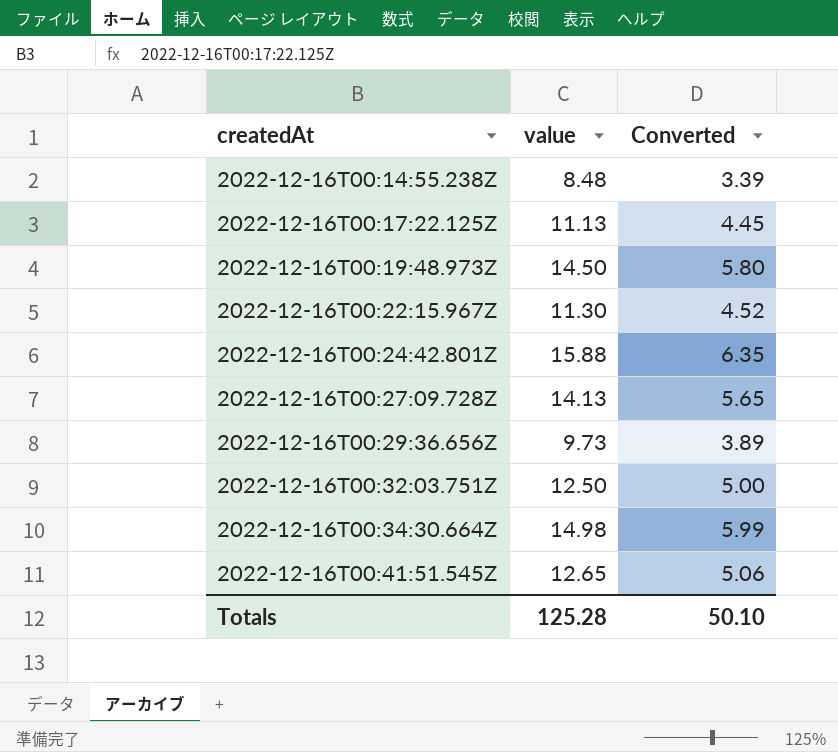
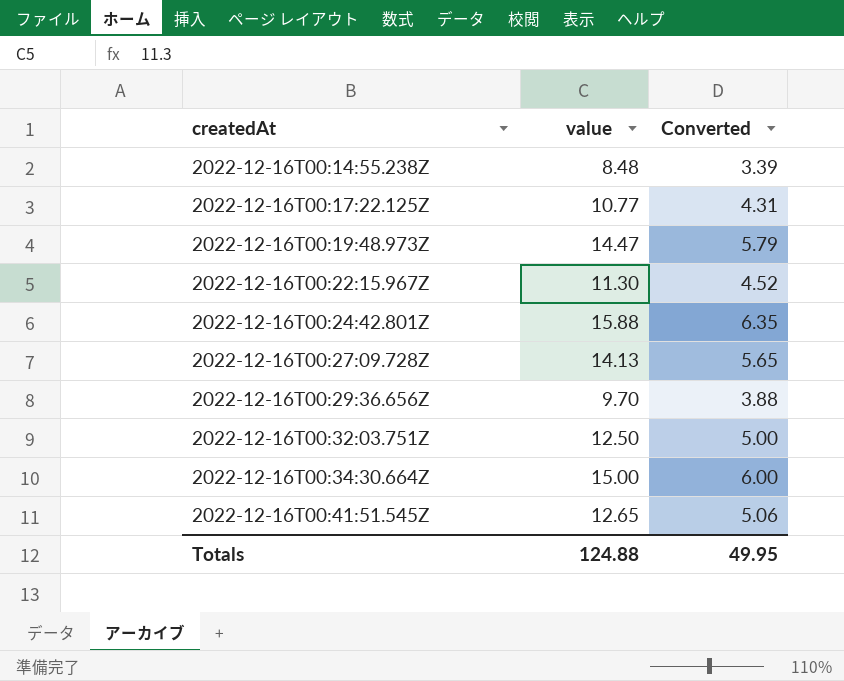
2022-12-16T00:17:22.125Z | value: 11.13 -> 10.77
2022-12-16T00:17:22.125Z | Converted: 4.45 -> 4.31
2022-12-16T00:19:48.973Z | value: 14.50 -> 14.47
2022-12-16T00:19:48.973Z | Converted: 5.80 -> 5.79
2022-12-16T00:29:36.656Z | value: 9.73 -> 9.70
2022-12-16T00:29:36.656Z | Converted: 3.89 -> 3.88
2022-12-16T00:34:30.664Z | value: 14.98 -> 15.00
2022-12-16T00:34:30.664Z | Converted: 5.99 -> 6.00
Totals | value: 125.28 -> 124.88
Totals | Converted: 50.10 -> 49.95

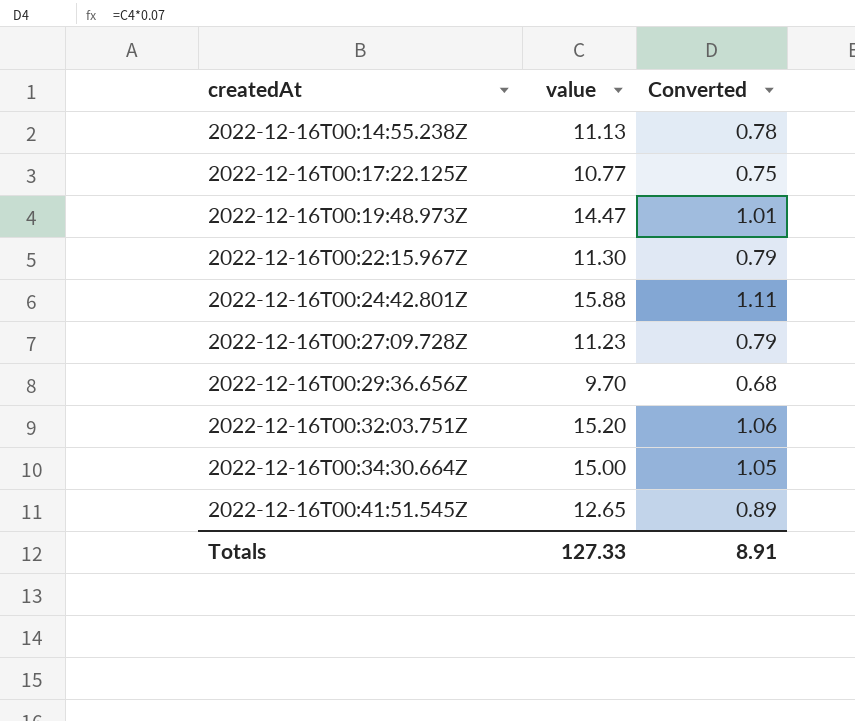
column Converted | formula: [value] * 0.4 -> [value] * 0.07
2022-12-16T00:14:55.238Z | value: 8.48 -> 11.13
2022-12-16T00:27:09.728Z | value: 14.13 -> 11.23
2022-12-16T00:32:03.751Z | value: 12.50 -> 15.20
Totals | value: 124.88 -> 127.33
Totals | Converted: 49.95 -> 8.91

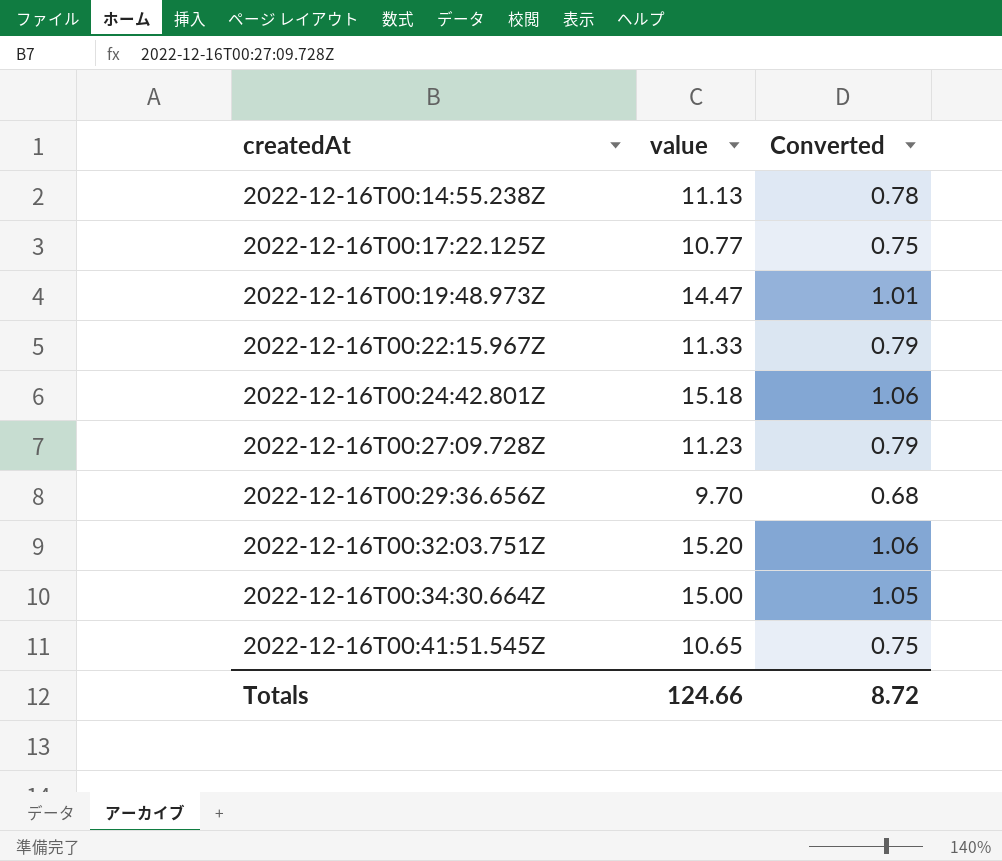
2022-12-16T00:22:15.967Z | value: 11.30 -> 11.33
2022-12-16T00:24:42.801Z | value: 15.88 -> 15.18
2022-12-16T00:24:42.801Z | Converted: 1.11 -> 1.06
2022-12-16T00:41:51.545Z | value: 12.65 -> 10.65
2022-12-16T00:41:51.545Z | Converted: 0.89 -> 0.75
Totals | value: 127.33 -> 124.66
Totals | Converted: 8.91 -> 8.72

